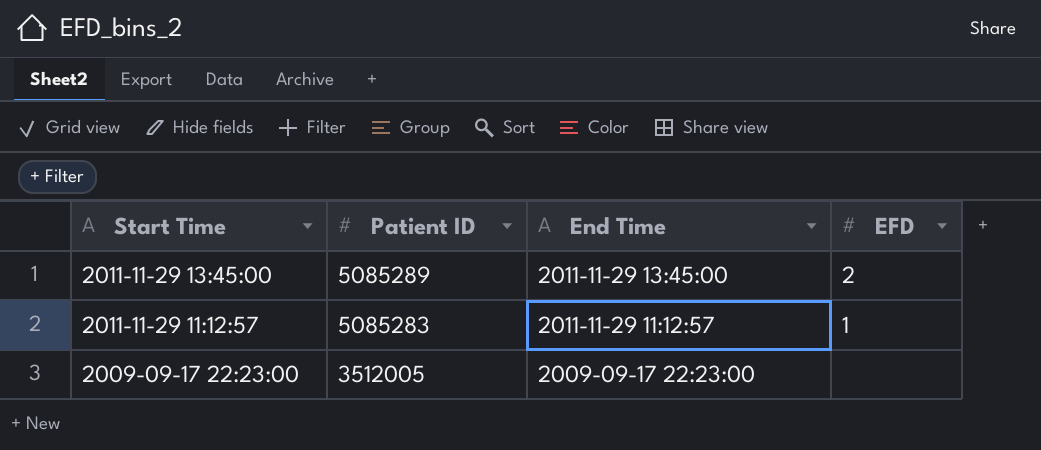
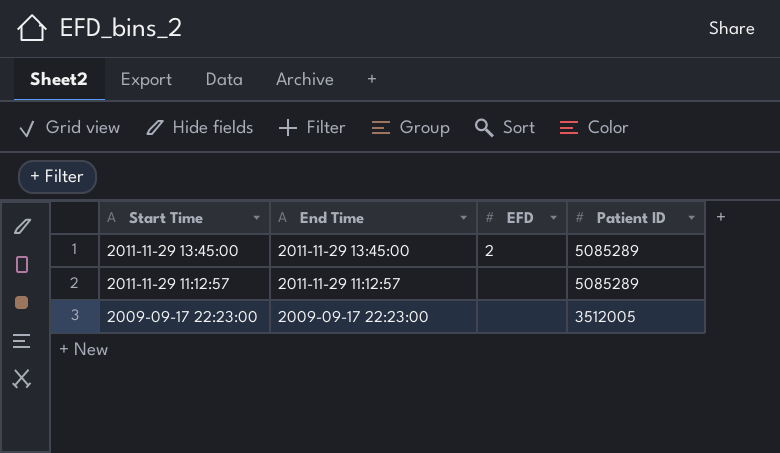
column Patient ID | position: 2 -> 4
2011-11-29 11:12:57 | EFD: 1 -> none
2011-11-29 11:12:57 | Patient ID: 5085283 -> 5085289

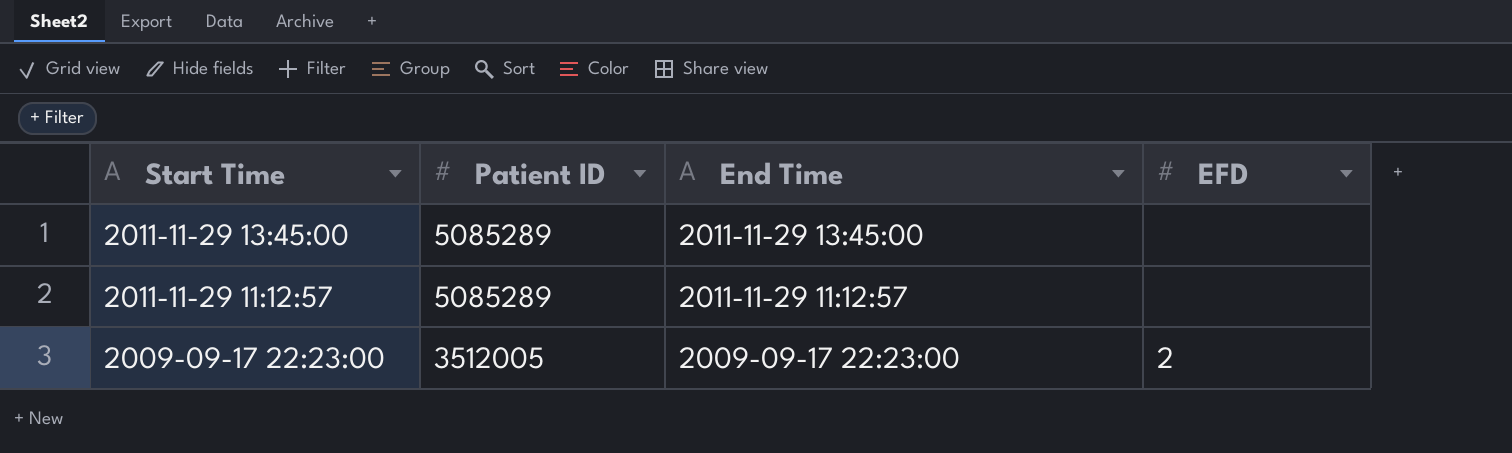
column Patient ID | position: 4 -> 2
2011-11-29 13:45:00 | EFD: 2 -> none
2009-09-17 22:23:00 | EFD: none -> 2

